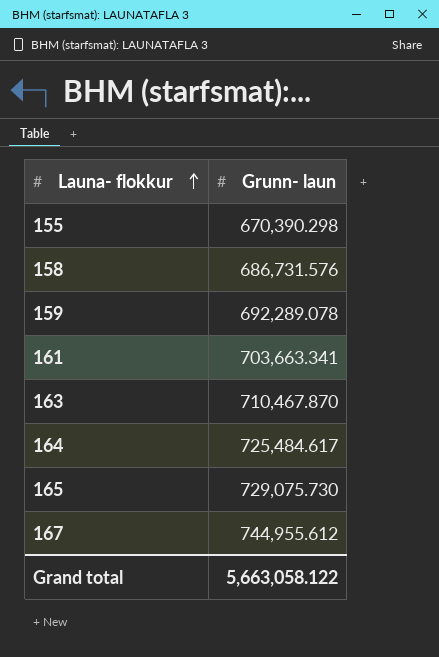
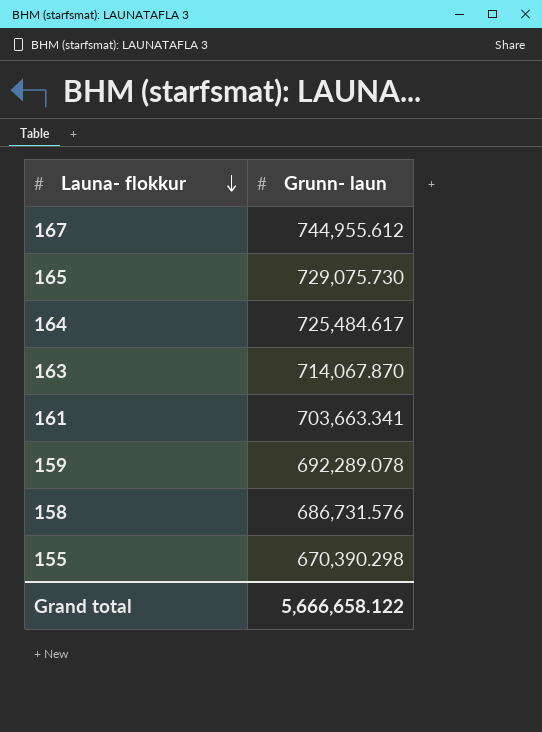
row order: Launa- flokkur ascending -> Launa- flokkur descending
163 | Grunn- laun: 710,467.870 -> 714,067.870
Grand total | Grunn- laun: 5,663,058.122 -> 5,666,658.122

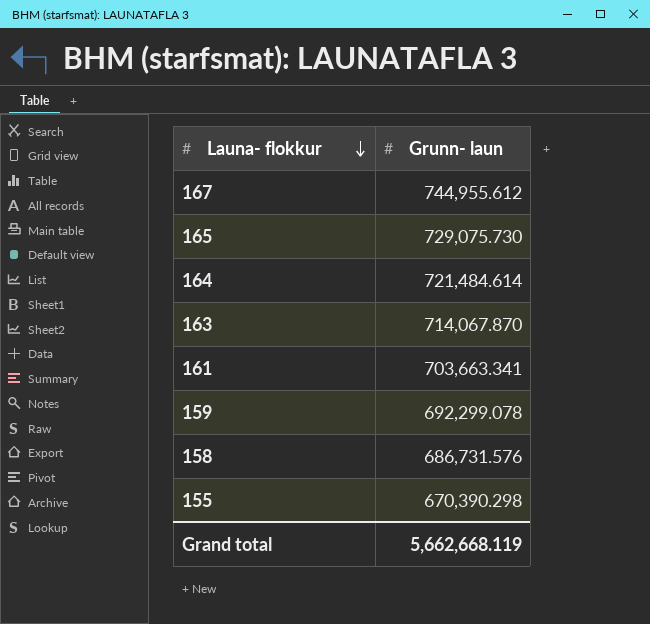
164 | Grunn- laun: 725,484.617 -> 721,484.614
159 | Grunn- laun: 692,289.078 -> 692,299.078
Grand total | Grunn- laun: 5,666,658.122 -> 5,662,668.119

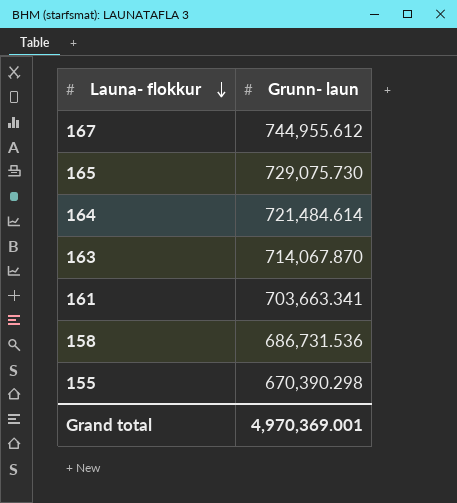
row 159: 692,299.078 -> none
158 | Grunn- laun: 686,731.576 -> 686,731.536
Grand total | Grunn- laun: 5,662,668.119 -> 4,970,369.001

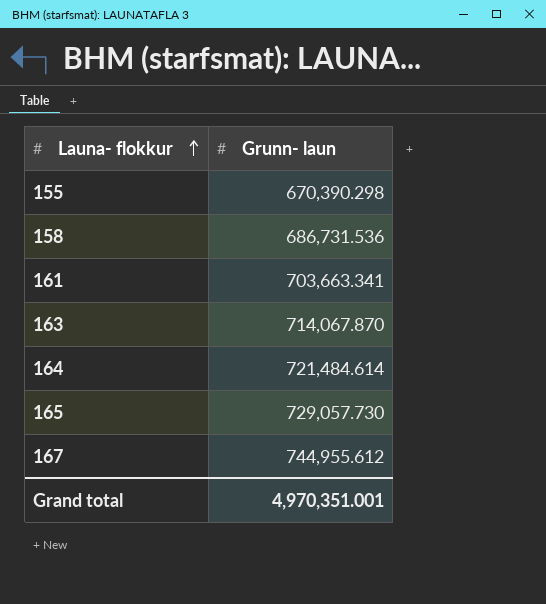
row order: Launa- flokkur descending -> Launa- flokkur ascending
165 | Grunn- laun: 729,075.730 -> 729,057.730
Grand total | Grunn- laun: 4,970,369.001 -> 4,970,351.001

